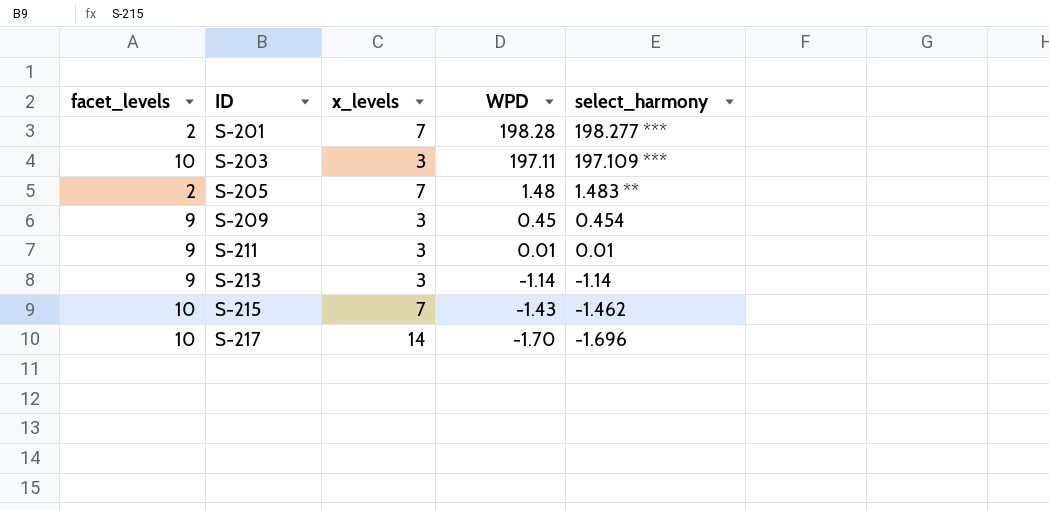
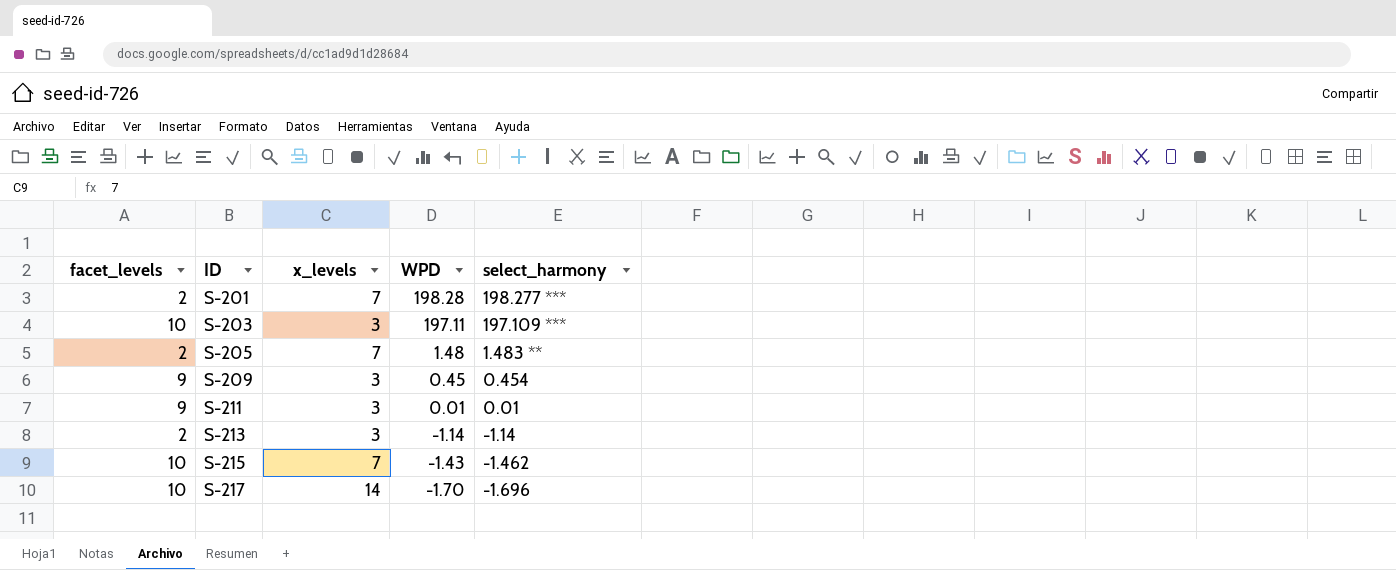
S-213 | facet_levels: 9 -> 2

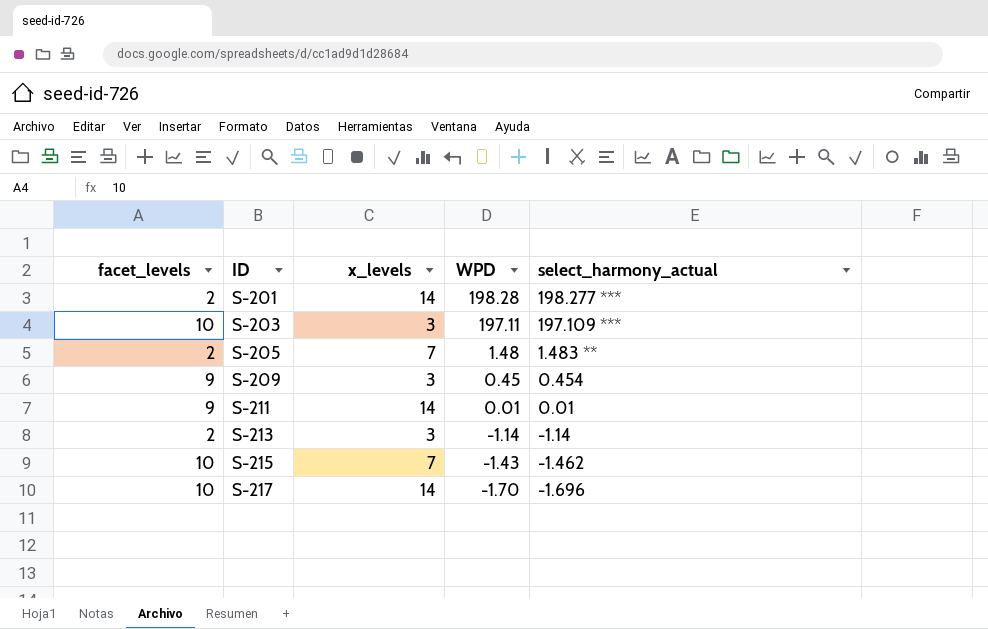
column name: select_harmony -> select_harmony_actual
S-201 | x_levels: 7 -> 14
S-211 | x_levels: 3 -> 14

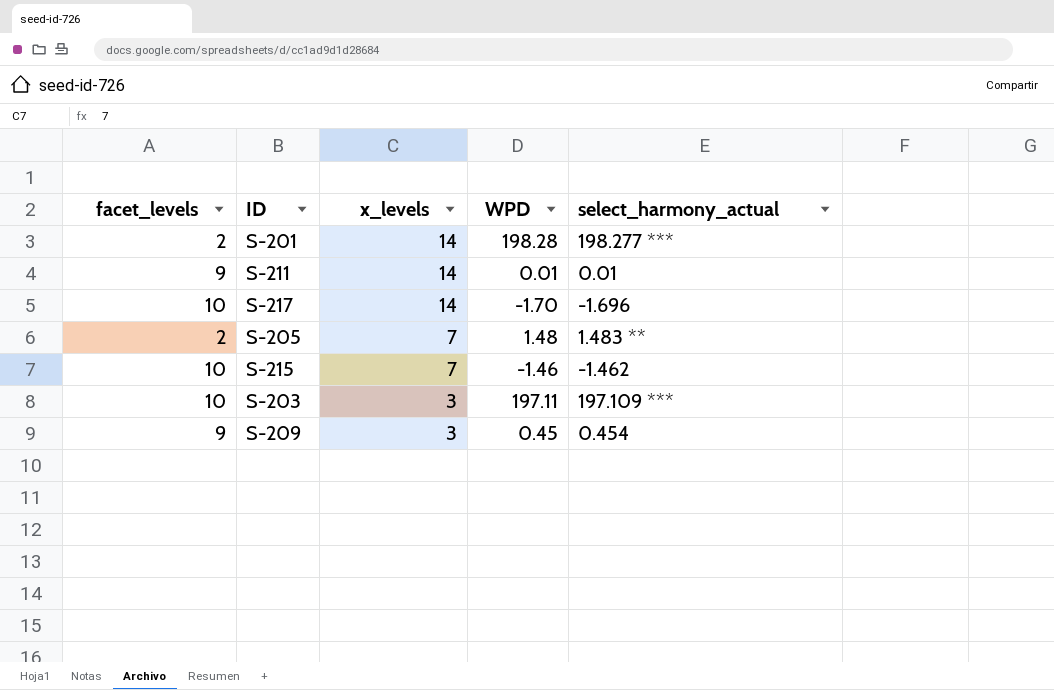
row order: ID ascending -> x_levels descending
row S-213: 2 | 3 | -1.14 | -1.14 -> none
S-215 | WPD: -1.43 -> -1.46

